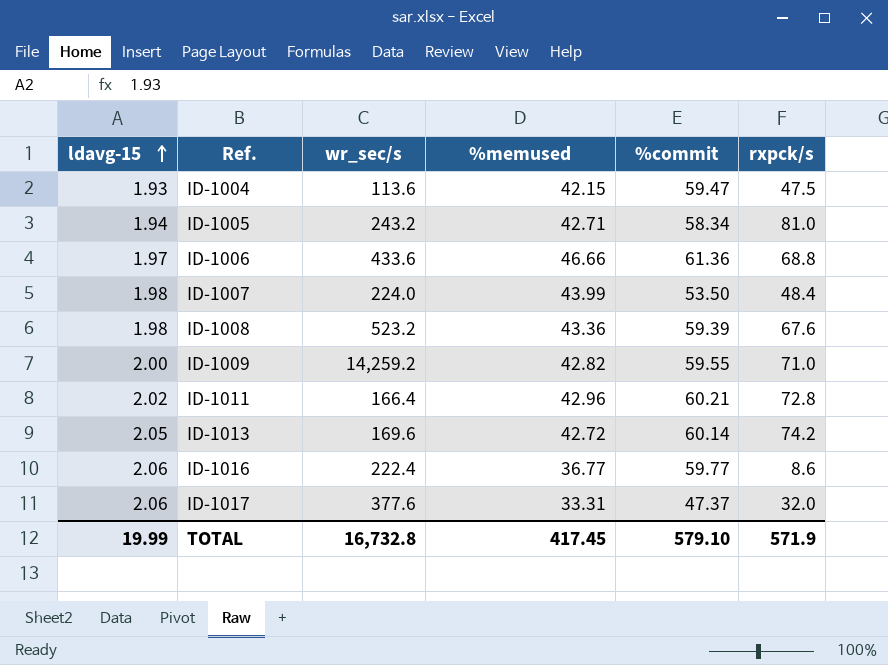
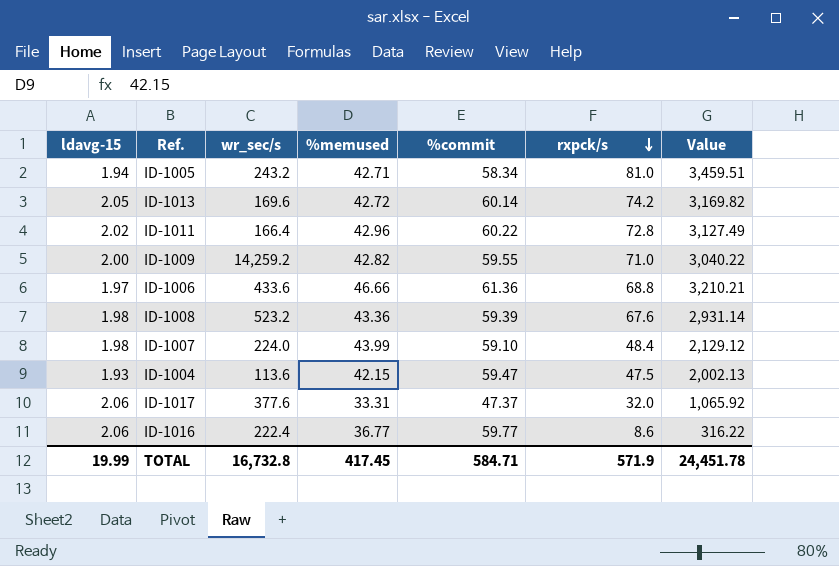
row order: ldavg-15 ascending -> rxpck/s descending
column Value | formula: none -> [%memused] * [rxpck/s]
ID-1011 | %commit: 60.21 -> 60.22
ID-1007 | %commit: 53.50 -> 59.10
TOTAL | %commit: 579.10 -> 584.71

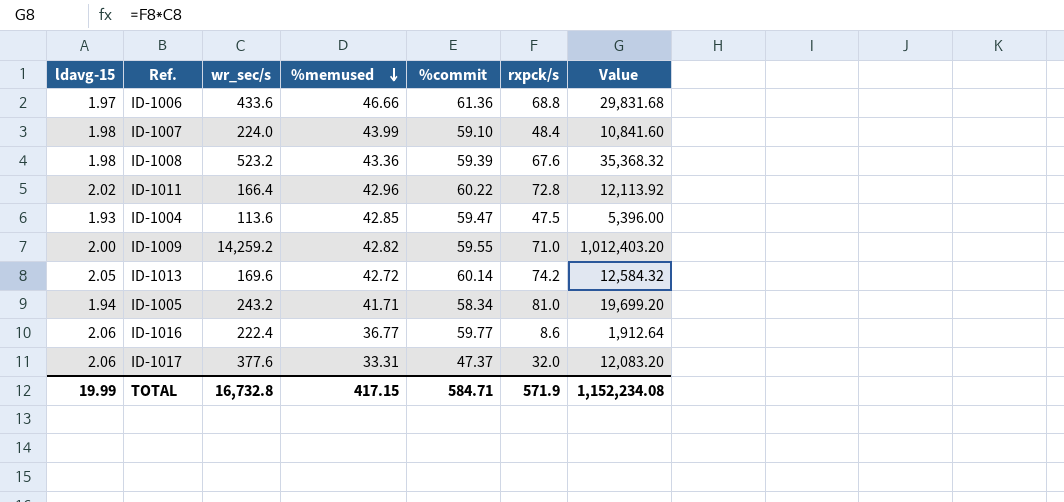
row order: rxpck/s descending -> %memused descending
column Value | formula: [%memused] * [rxpck/s] -> [wr_sec/s] * [rxpck/s]
ID-1004 | %memused: 42.15 -> 42.85
ID-1005 | %memused: 42.71 -> 41.71
TOTAL | %memused: 417.45 -> 417.15
TOTAL | Value: 24,451.78 -> 1,152,234.08

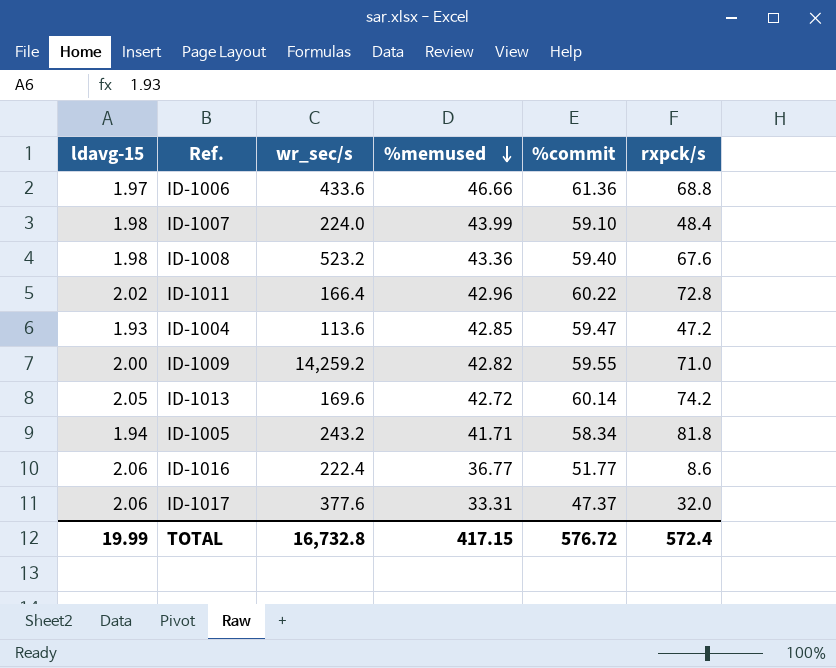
column Value | formula: [wr_sec/s] * [rxpck/s] -> none
ID-1008 | %commit: 59.39 -> 59.40
ID-1004 | rxpck/s: 47.5 -> 47.2
ID-1005 | rxpck/s: 81.0 -> 81.8
ID-1016 | %commit: 59.77 -> 51.77
TOTAL | %commit: 584.71 -> 576.72
TOTAL | rxpck/s: 571.9 -> 572.4

